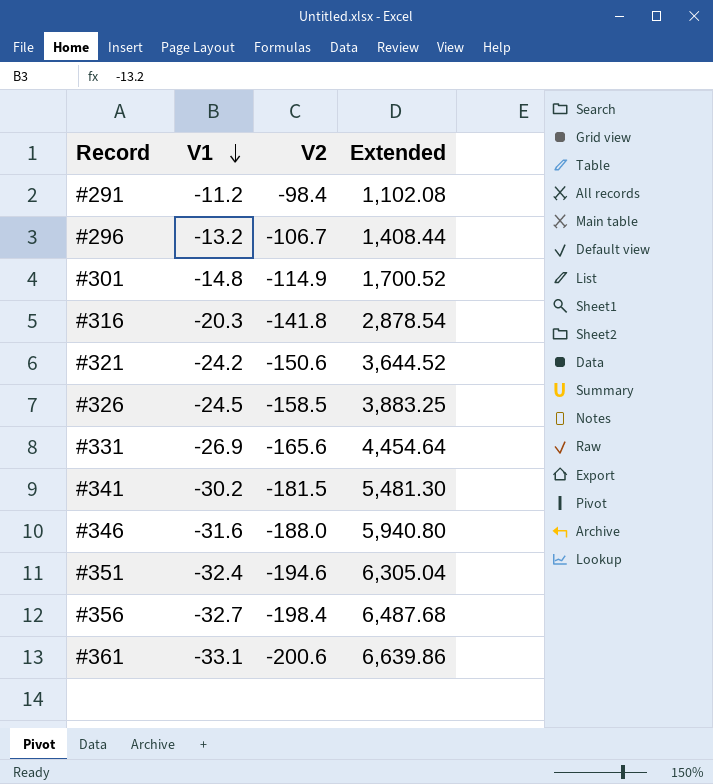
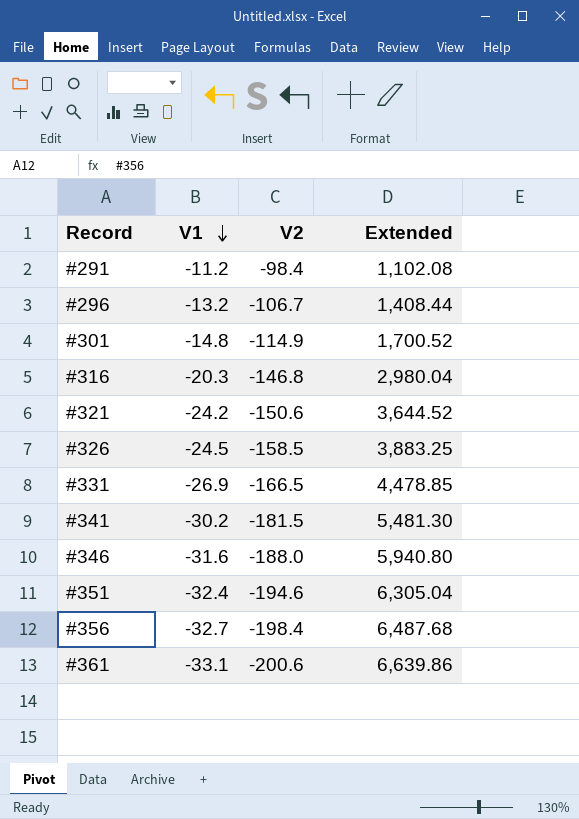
#316 | V2: -141.8 -> -146.8
#316 | Extended: 2,878.54 -> 2,980.04
#331 | V2: -165.6 -> -166.5
#331 | Extended: 4,454.64 -> 4,478.85

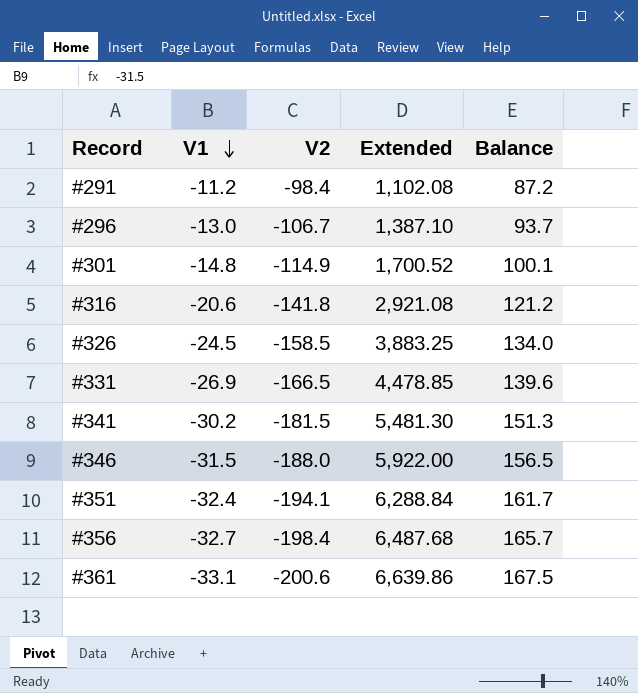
column Balance | formula: none -> [V1] - [V2]
row #321: -24.2 | -150.6 | 3,644.52 -> none
#296 | V1: -13.2 -> -13.0
#296 | Extended: 1,408.44 -> 1,387.10
#316 | V1: -20.3 -> -20.6
#316 | V2: -146.8 -> -141.8
#316 | Extended: 2,980.04 -> 2,921.08
#346 | V1: -31.6 -> -31.5
#346 | Extended: 5,940.80 -> 5,922.00
#351 | V2: -194.6 -> -194.1
#351 | Extended: 6,305.04 -> 6,288.84

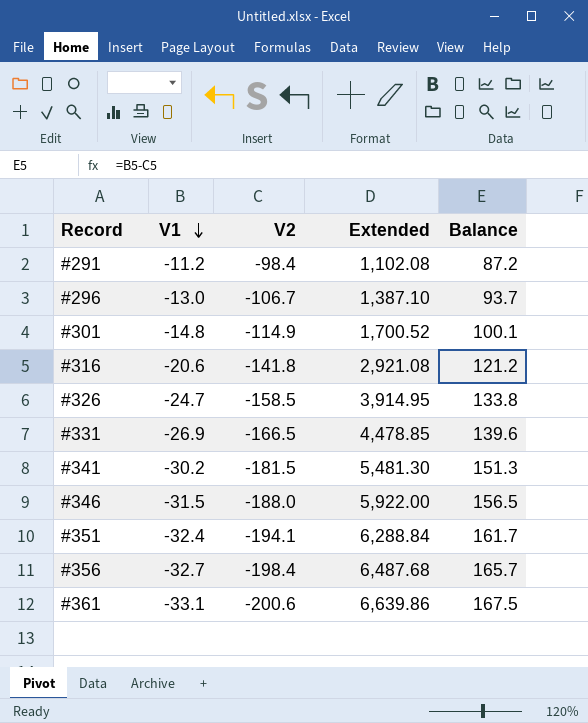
#326 | V1: -24.5 -> -24.7
#326 | Extended: 3,883.25 -> 3,914.95
#326 | Balance: 134.0 -> 133.8

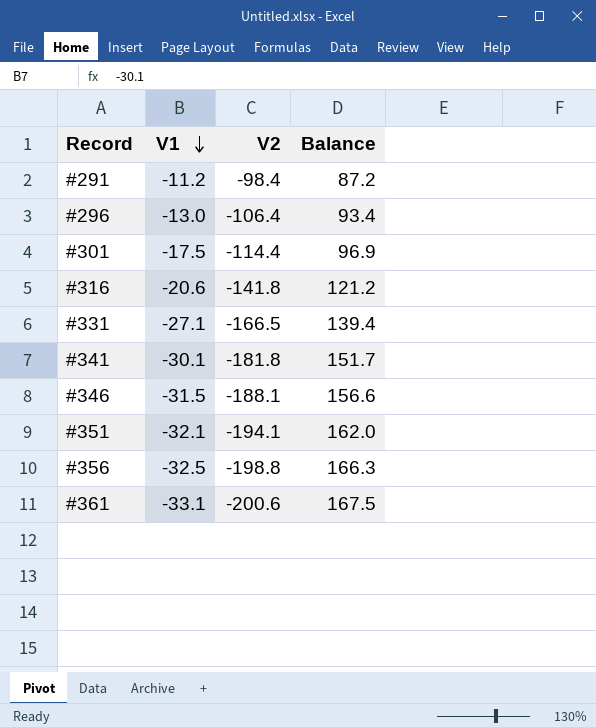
column Extended | formula: [V1] * [V2] -> none
row #326: -24.7 | -158.5 | 3,914.95 | 133.8 -> none
#296 | V2: -106.7 -> -106.4
#296 | Balance: 93.7 -> 93.4
#301 | V1: -14.8 -> -17.5
#301 | V2: -114.9 -> -114.4
#301 | Balance: 100.1 -> 96.9
#331 | V1: -26.9 -> -27.1
#331 | Balance: 139.6 -> 139.4
#341 | V1: -30.2 -> -30.1
#341 | V2: -181.5 -> -181.8
#341 | Balance: 151.3 -> 151.7
#346 | V2: -188.0 -> -188.1
#346 | Balance: 156.5 -> 156.6
#351 | V1: -32.4 -> -32.1
#351 | Balance: 161.7 -> 162.0
#356 | V1: -32.7 -> -32.5
#356 | V2: -198.4 -> -198.8
#356 | Balance: 165.7 -> 166.3

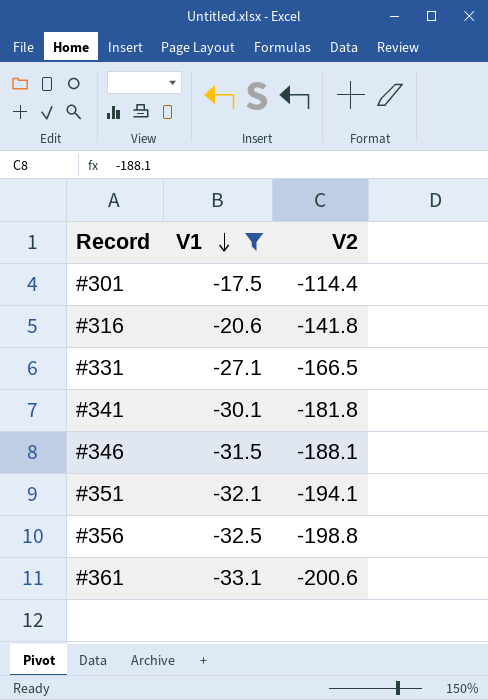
filter: none -> V1 <= -17.5
column Balance | formula: [V1] - [V2] -> none

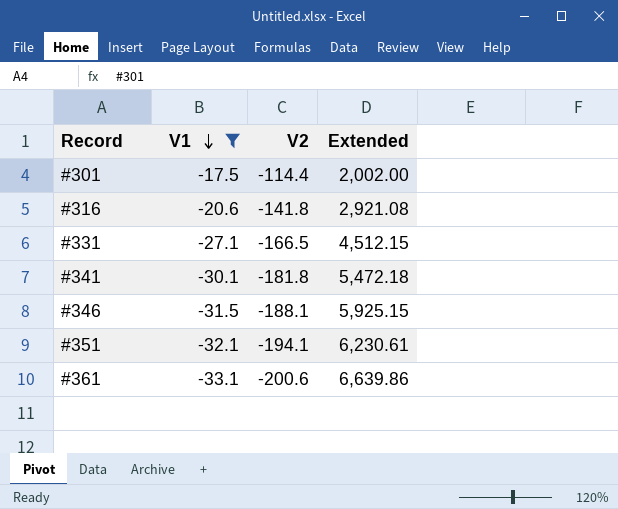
column Extended | formula: none -> [V1] * [V2]
row #356: -32.5 | -198.8 -> none

